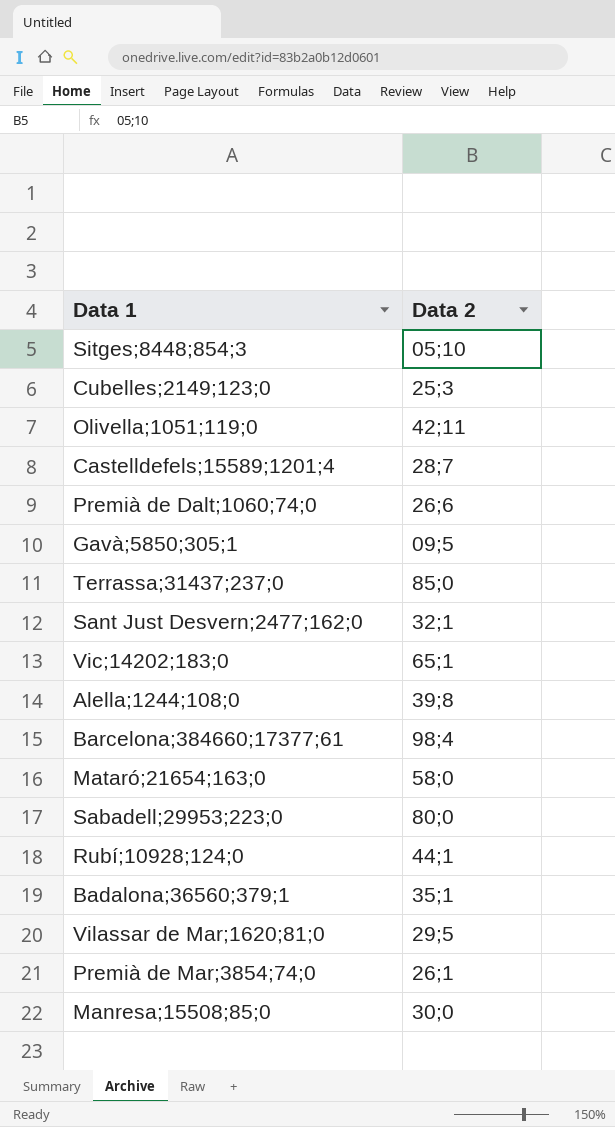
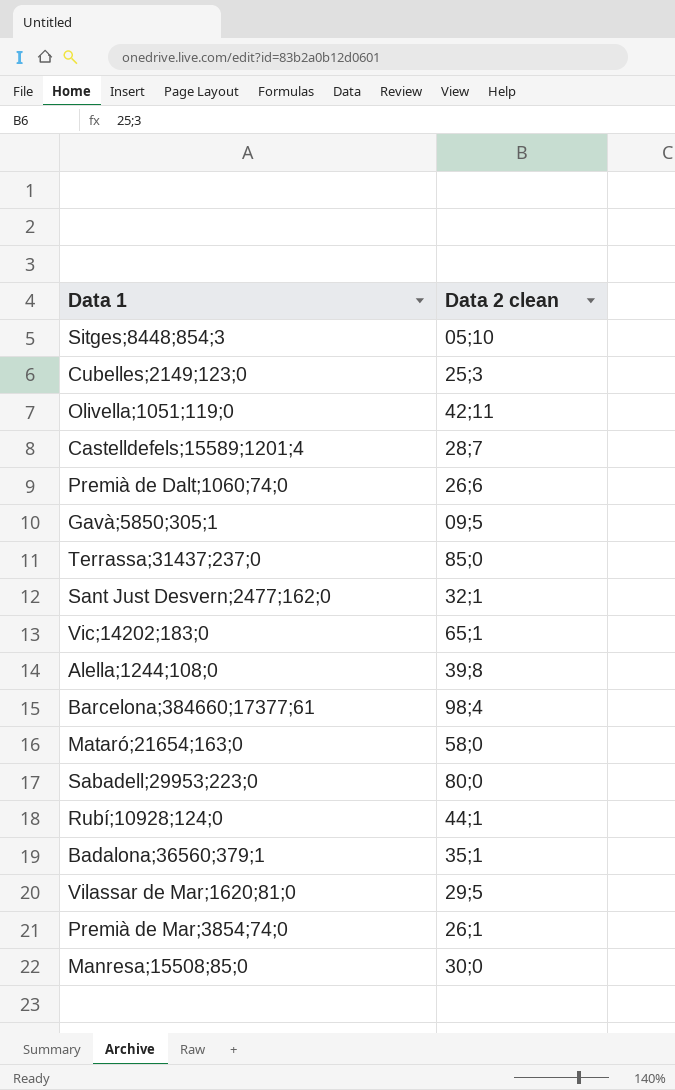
column name: Data 2 -> Data 2 clean

